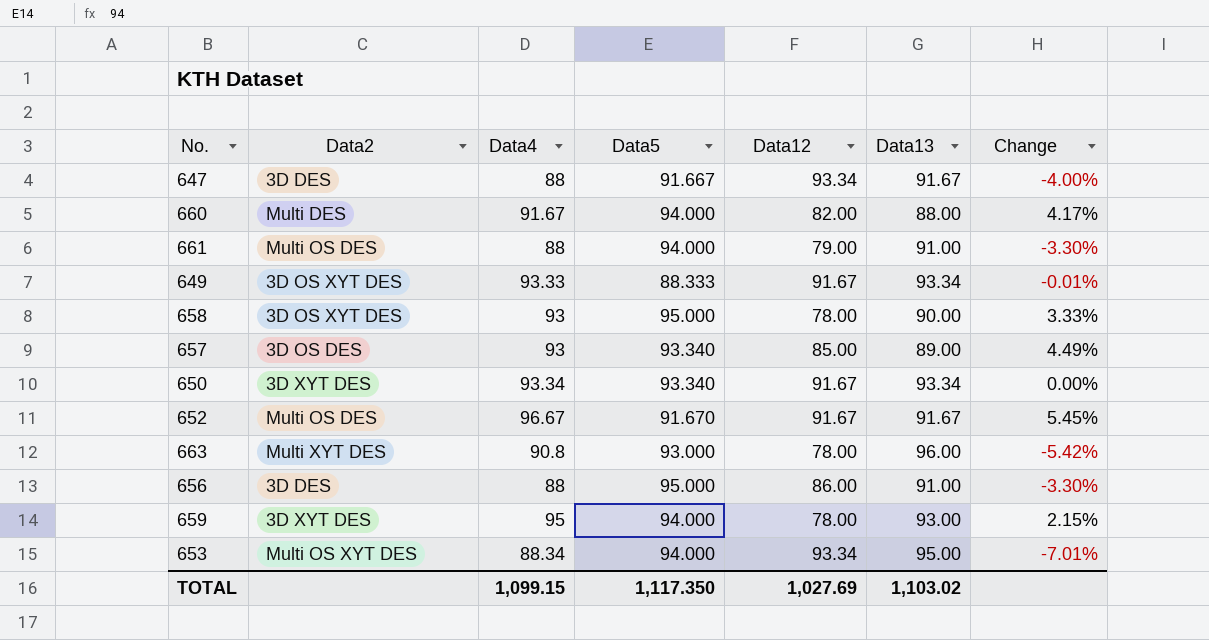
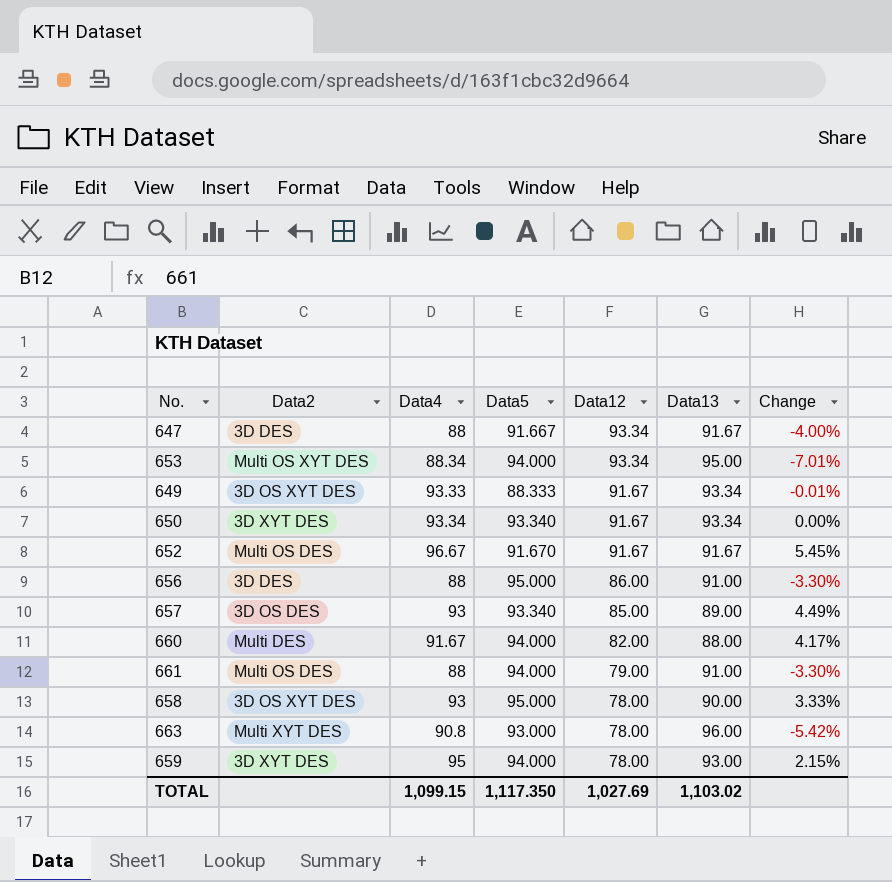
row order: none -> Data12 descending

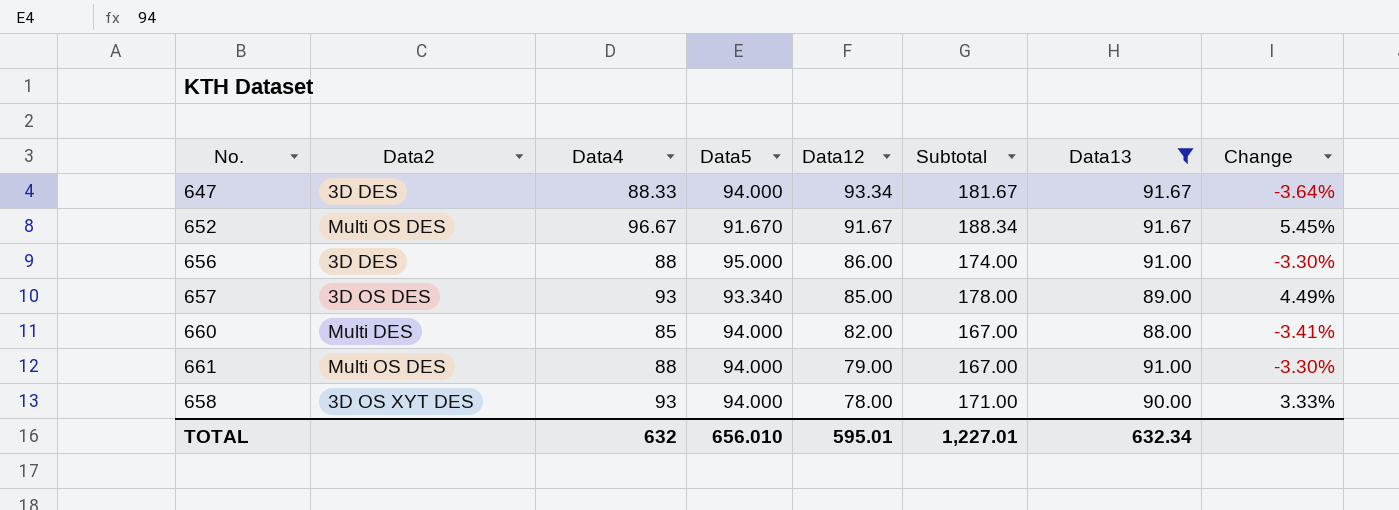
filter: none -> Data13 <= 91.67
column Subtotal | formula: none -> [Data4] + [Data12]
647 | Data4: 88 -> 88.33
647 | Data5: 91.667 -> 94.000
647 | Change: -4.00% -> -3.64%
660 | Data4: 91.67 -> 85
660 | Change: 4.17% -> -3.41%
658 | Data5: 95.000 -> 94.000
TOTAL | Data4: 1,099.15 -> 632
TOTAL | Data5: 1,117.350 -> 656.010
TOTAL | Data12: 1,027.69 -> 595.01
TOTAL | Data13: 1,103.02 -> 632.34

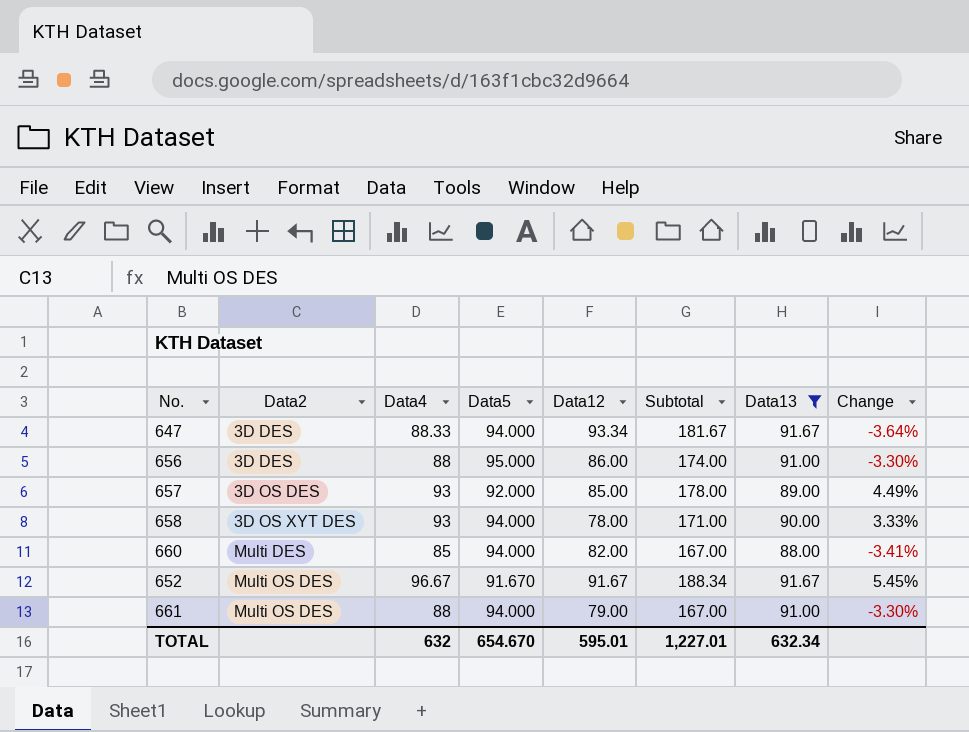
row order: Data12 descending -> Data2 ascending
657 | Data5: 93.340 -> 92.000
TOTAL | Data5: 656.010 -> 654.670

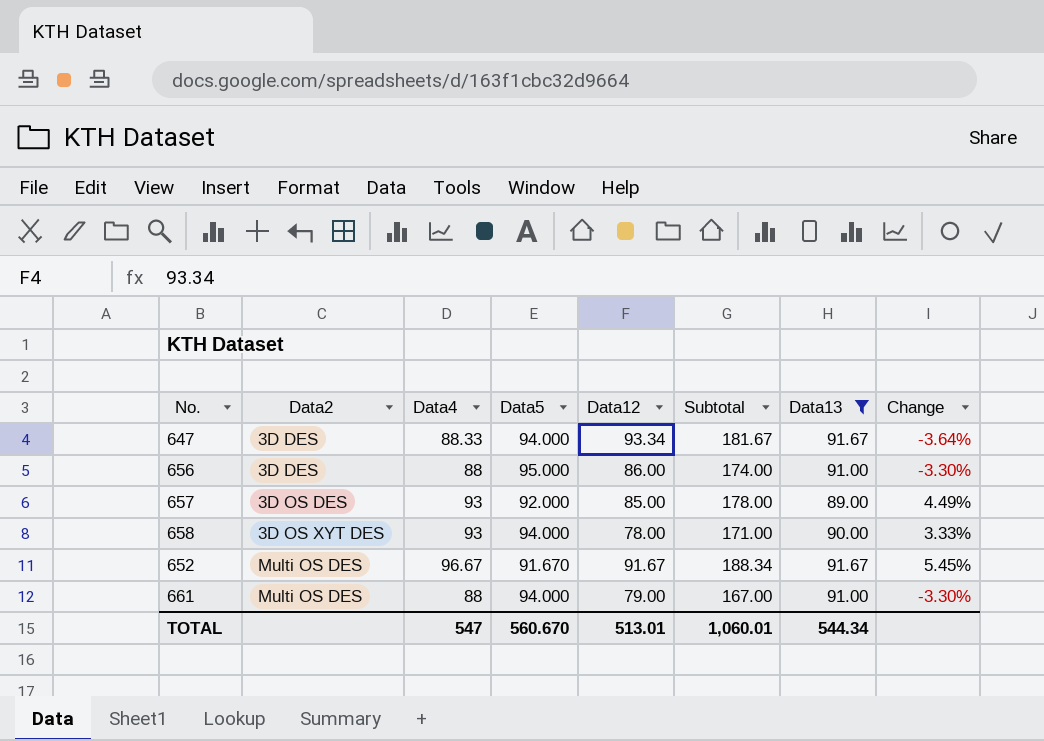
row 660: Multi DES | 85 | 94.000 | 82.00 | 167.00 | 88.00 | -3.41% -> none
TOTAL | Data4: 632 -> 547
TOTAL | Data5: 654.670 -> 560.670
TOTAL | Data12: 595.01 -> 513.01
TOTAL | Subtotal: 1,227.01 -> 1,060.01
TOTAL | Data13: 632.34 -> 544.34

